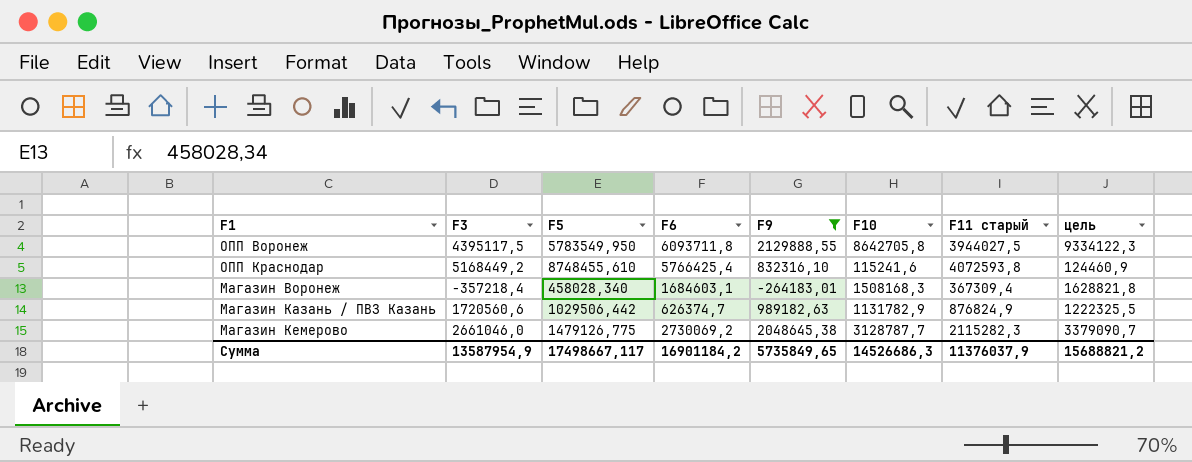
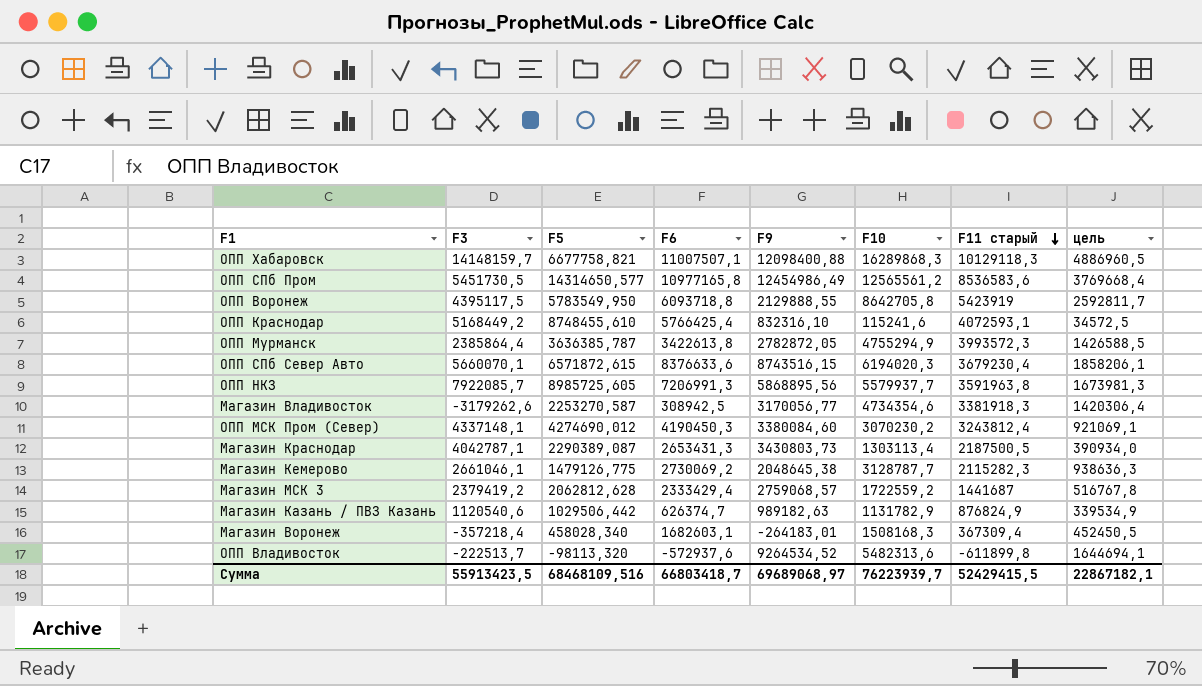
filter: F9 <= 2129888,55 -> none
row order: none -> F11 старый descending
column цель | formula: [F10] * 1,08 -> [F10] * 0,3
ОПП Воронеж | F6: 6093711,8 -> 6093718,8
ОПП Воронеж | F11 старый: 3944027,5 -> 5423919
ОПП Краснодар | F11 старый: 4072593,8 -> 4072593,1
Магазин Кемерово | F3: 2661046,0 -> 2661046,1
Магазин Казань / ПВЗ Казань | F3: 1720560,6 -> 1120540,6
Магазин Воронеж | F6: 1684603,1 -> 1682603,1
Сумма | F3: 13587954,9 -> 55913423,5
Сумма | F5: 17498667,117 -> 68468109,516
Сумма | F6: 16901184,2 -> 66803418,7
Сумма | F9: 5735849,65 -> 69689068,97
Сумма | F10: 14526686,3 -> 76223939,7
Сумма | F11 старый: 11376037,9 -> 52429415,5
Сумма | цель: 15688821,2 -> 22867182,1

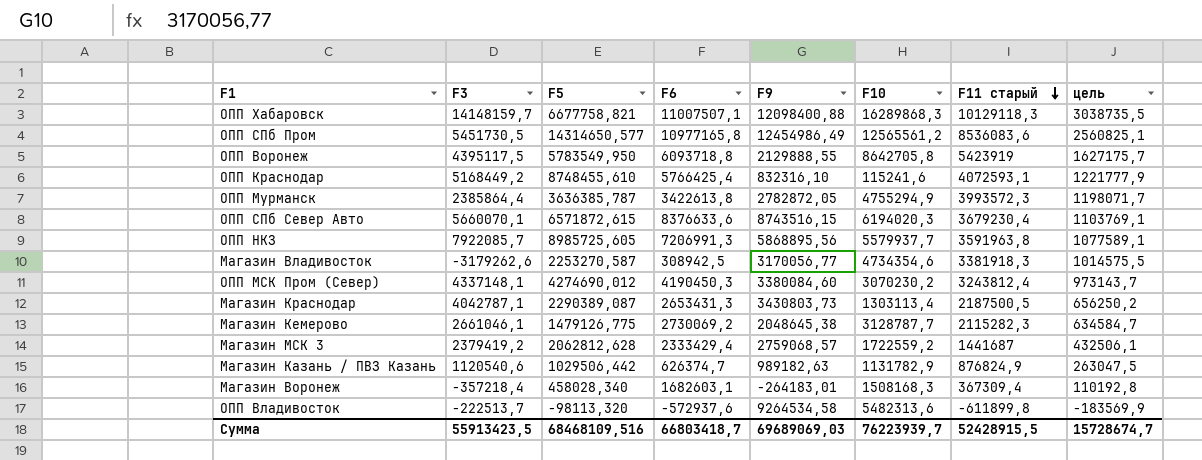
column цель | formula: [F10] * 0,3 -> [F11 старый] * 0,3
ОПП СПб Пром | F11 старый: 8536583,6 -> 8536083,6
ОПП Владивосток | F9: 9264534,52 -> 9264534,58
Сумма | F9: 69689068,97 -> 69689069,03
Сумма | F11 старый: 52429415,5 -> 52428915,5
Сумма | цель: 22867182,1 -> 15728674,7

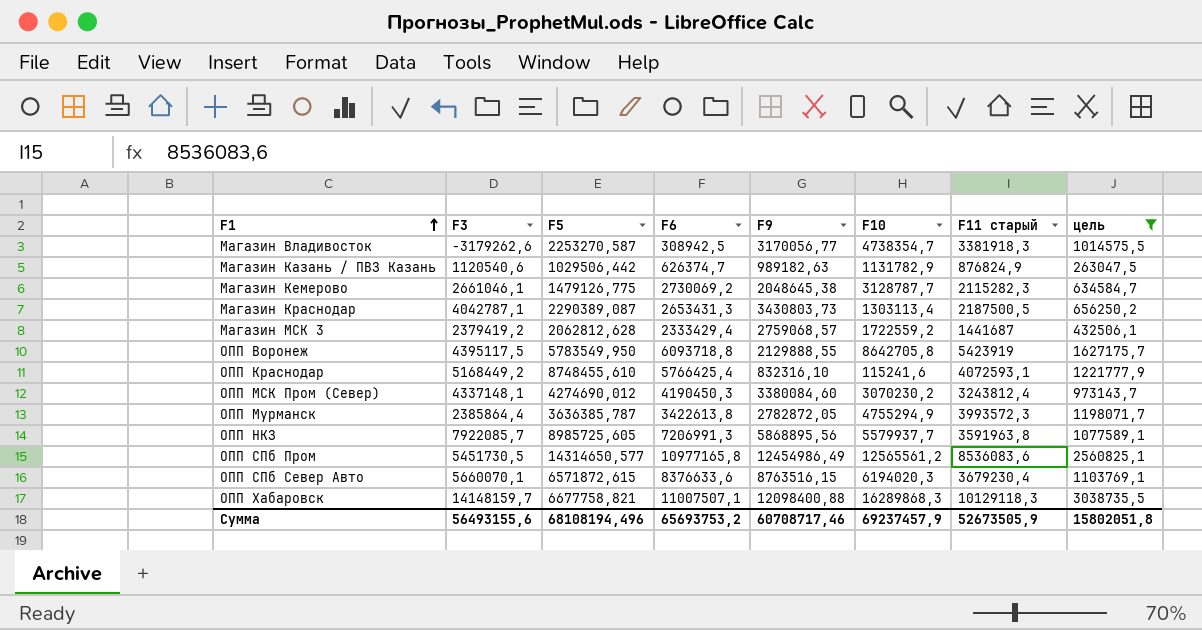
filter: none -> цель >= 263047,5
row order: F11 старый descending -> F1 ascending
Магазин Владивосток | F10: 4734354,6 -> 4738354,7
ОПП СПб Север Авто | F9: 8743516,15 -> 8763516,15
Сумма | F3: 55913423,5 -> 56493155,6
Сумма | F5: 68468109,516 -> 68108194,496
Сумма | F6: 66803418,7 -> 65693753,2
Сумма | F9: 69689069,03 -> 60708717,46
Сумма | F10: 76223939,7 -> 69237457,9
Сумма | F11 старый: 52428915,5 -> 52673505,9
Сумма | цель: 15728674,7 -> 15802051,8

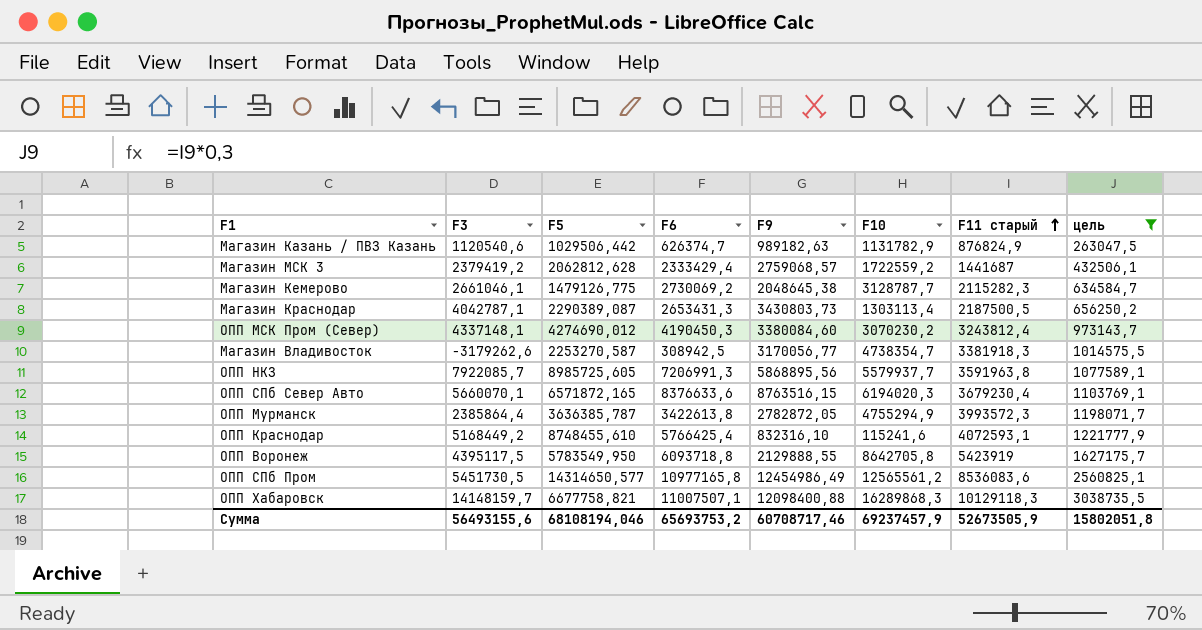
row order: F1 ascending -> F11 старый ascending
ОПП СПб Север Авто | F5: 6571872,615 -> 6571872,165
Сумма | F5: 68108194,496 -> 68108194,046

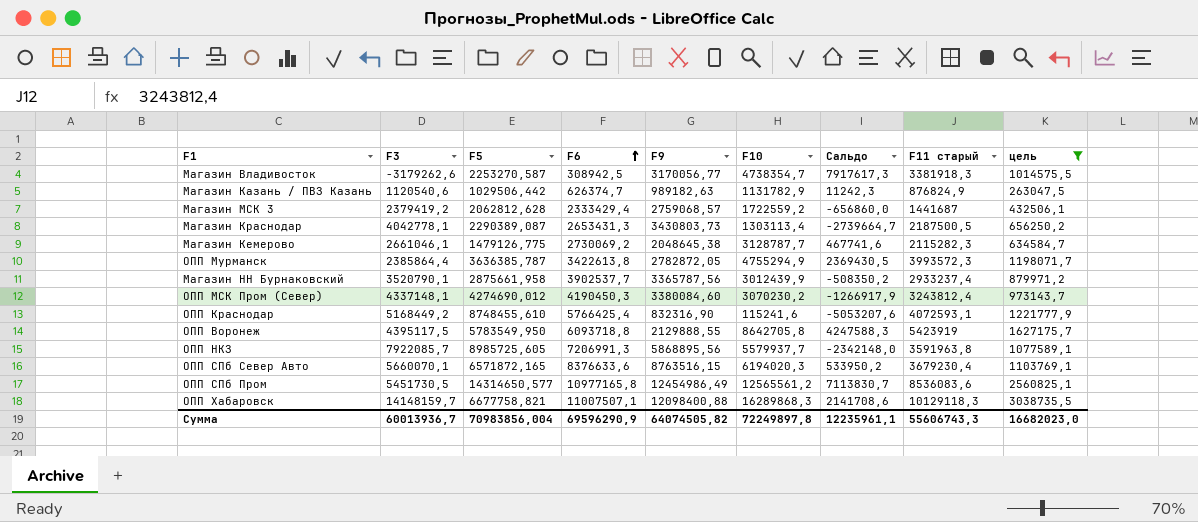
row order: F11 старый ascending -> F6 ascending
column Сальдо | formula: none -> [F10] - [F3]
Магазин Краснодар | F3: 4042787,1 -> 4042778,1
row Магазин НН Бурнаковский: none -> 3520790,1 | 2875661,958 | 3902537,7 | 3365787,56 | 3012439,9 | -508350,2 | 2933237,4 | 879971,2
ОПП Краснодар | F9: 832316,10 -> 832316,90
Сумма | F3: 56493155,6 -> 60013936,7
Сумма | F5: 68108194,046 -> 70983856,004
Сумма | F6: 65693753,2 -> 69596290,9
Сумма | F9: 60708717,46 -> 64074505,82
Сумма | F10: 69237457,9 -> 72249897,8
Сумма | F11 старый: 52673505,9 -> 55606743,3
Сумма | цель: 15802051,8 -> 16682023,0

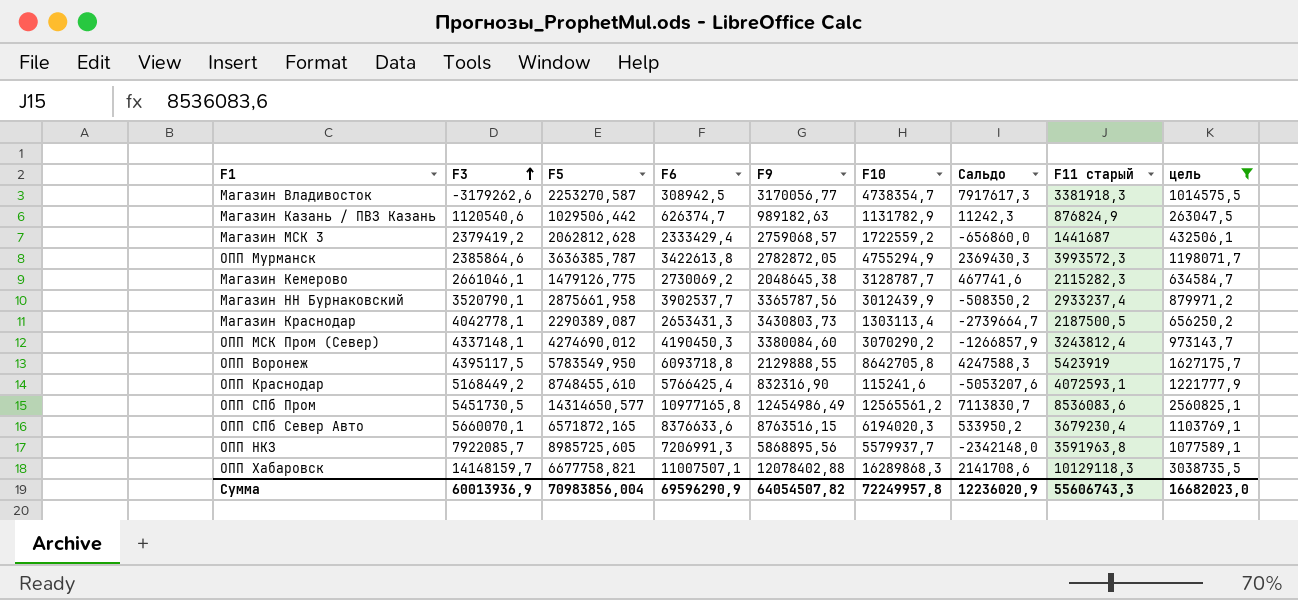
row order: F6 ascending -> F3 ascending
ОПП Мурманск | F3: 2385864,4 -> 2385864,6
ОПП Мурманск | Сальдо: 2369430,5 -> 2369430,3
ОПП МСК Пром (Север) | F10: 3070230,2 -> 3070290,2
ОПП МСК Пром (Север) | Сальдо: -1266917,9 -> -1266857,9
ОПП Хабаровск | F9: 12098400,88 -> 12078402,88
Сумма | F3: 60013936,7 -> 60013936,9
Сумма | F9: 64074505,82 -> 64054507,82
Сумма | F10: 72249897,8 -> 72249957,8
Сумма | Сальдо: 12235961,1 -> 12236020,9

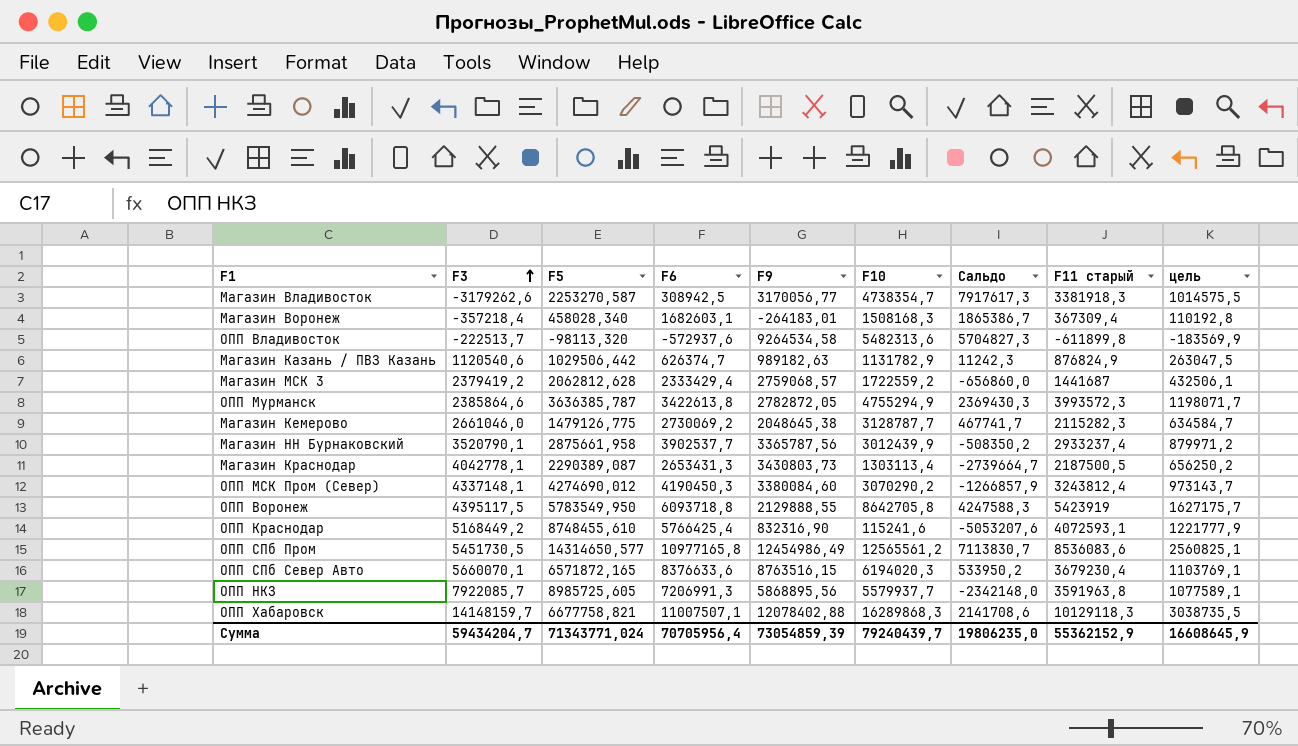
filter: цель >= 263047,5 -> none
Магазин Кемерово | F3: 2661046,1 -> 2661046,0
Магазин Кемерово | Сальдо: 467741,6 -> 467741,7
Сумма | F3: 60013936,9 -> 59434204,7
Сумма | F5: 70983856,004 -> 71343771,024
Сумма | F6: 69596290,9 -> 70705956,4
Сумма | F9: 64054507,82 -> 73054859,39
Сумма | F10: 72249957,8 -> 79240439,7
Сумма | Сальдо: 12236020,9 -> 19806235,0
Сумма | F11 старый: 55606743,3 -> 55362152,9
Сумма | цель: 16682023,0 -> 16608645,9

